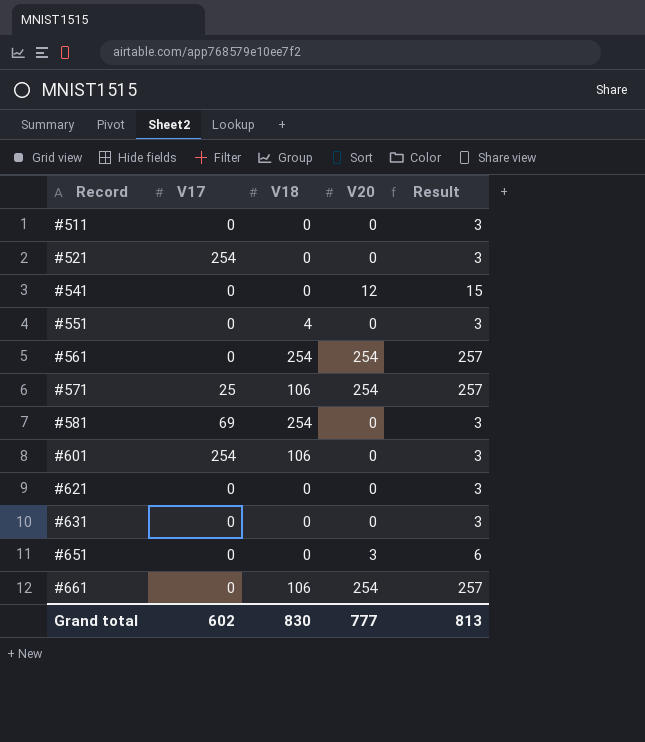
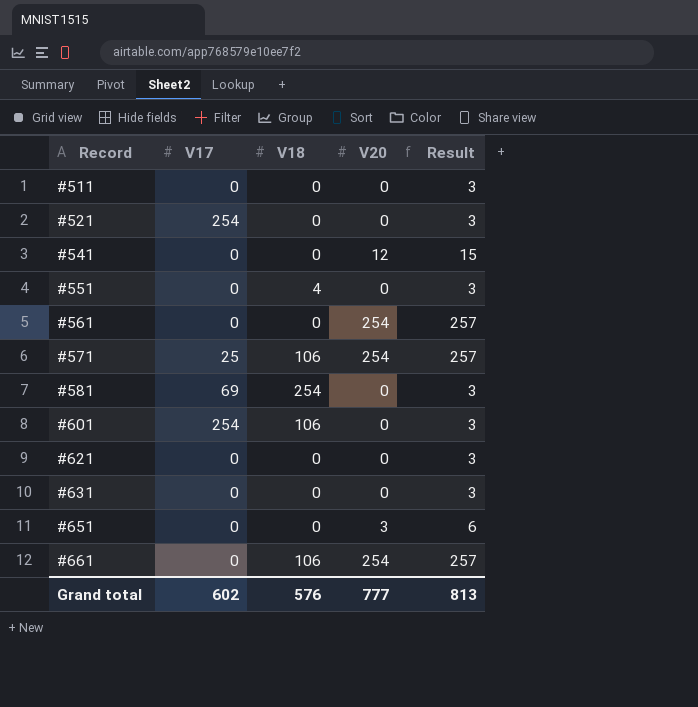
#561 | V18: 254 -> 0
Grand total | V18: 830 -> 576

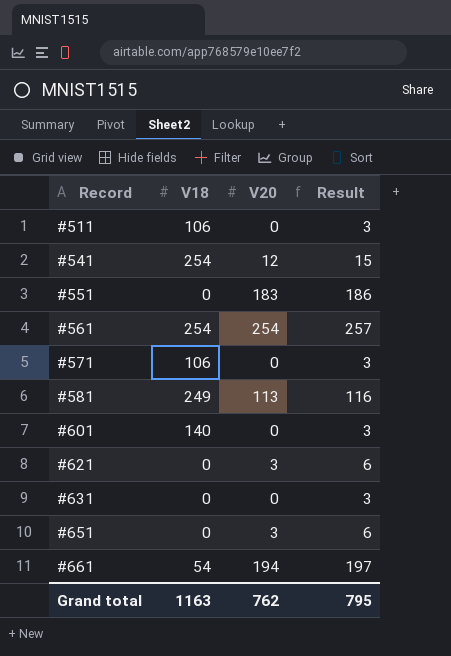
column V17 | position: 2 -> none
row #521: 254 | 0 | 0 | 3 -> none
#511 | V18: 0 -> 106
#541 | V18: 0 -> 254
#551 | V18: 4 -> 0
#551 | V20: 0 -> 183
#551 | Result: 3 -> 186
#561 | V18: 0 -> 254
#571 | V20: 254 -> 0
#571 | Result: 257 -> 3
#581 | V18: 254 -> 249
#581 | V20: 0 -> 113
#581 | Result: 3 -> 116
#601 | V18: 106 -> 140
#621 | V20: 0 -> 3
#621 | Result: 3 -> 6
#661 | V18: 106 -> 54
#661 | V20: 254 -> 194
#661 | Result: 257 -> 197
Grand total | V18: 576 -> 1163
Grand total | V20: 777 -> 762
Grand total | Result: 813 -> 795

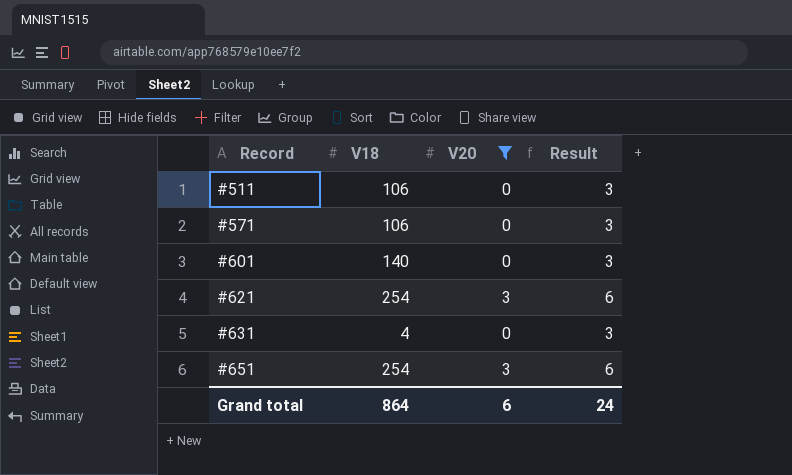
filter: none -> V20 <= 3
#621 | V18: 0 -> 254
#631 | V18: 0 -> 4
#651 | V18: 0 -> 254
Grand total | V18: 1163 -> 864
Grand total | V20: 762 -> 6
Grand total | Result: 795 -> 24

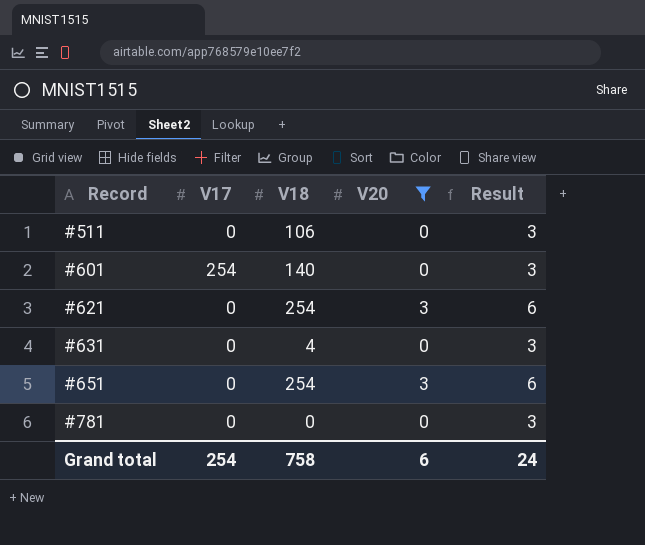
column V17 | position: none -> 2
row #571: 106 | 0 | 3 -> none
row #781: none -> 0 | 0 | 0 | 3
Grand total | V18: 864 -> 758

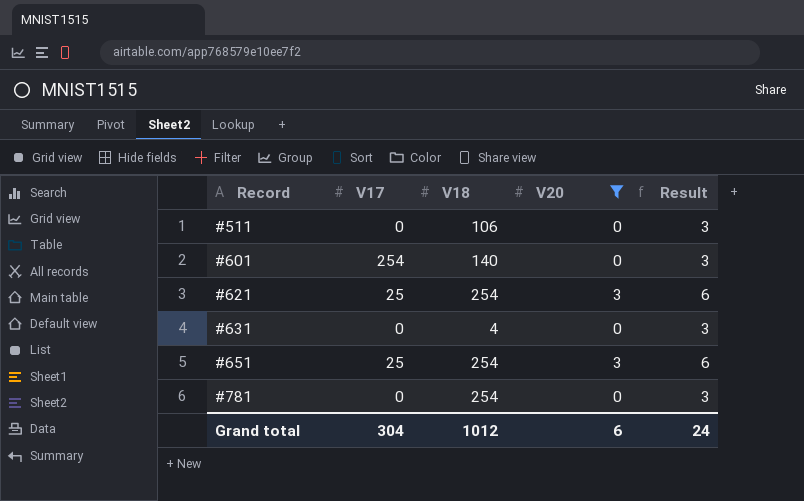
#621 | V17: 0 -> 25
#651 | V17: 0 -> 25
#781 | V18: 0 -> 254
Grand total | V17: 254 -> 304
Grand total | V18: 758 -> 1012

